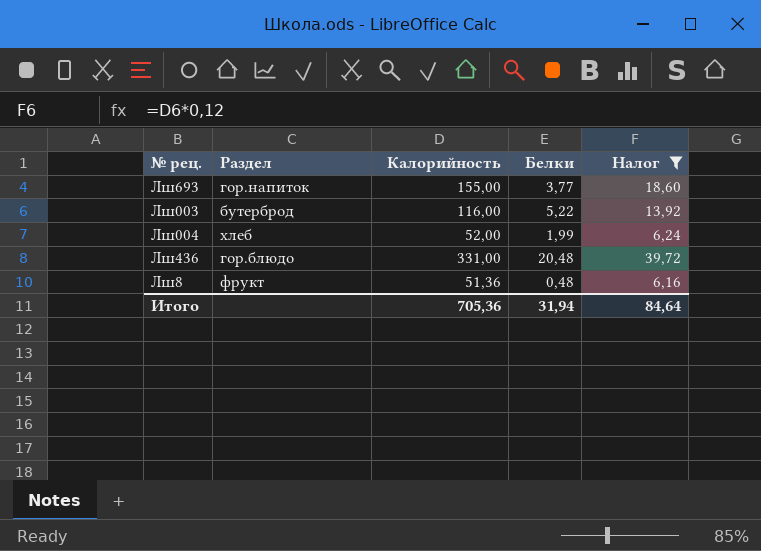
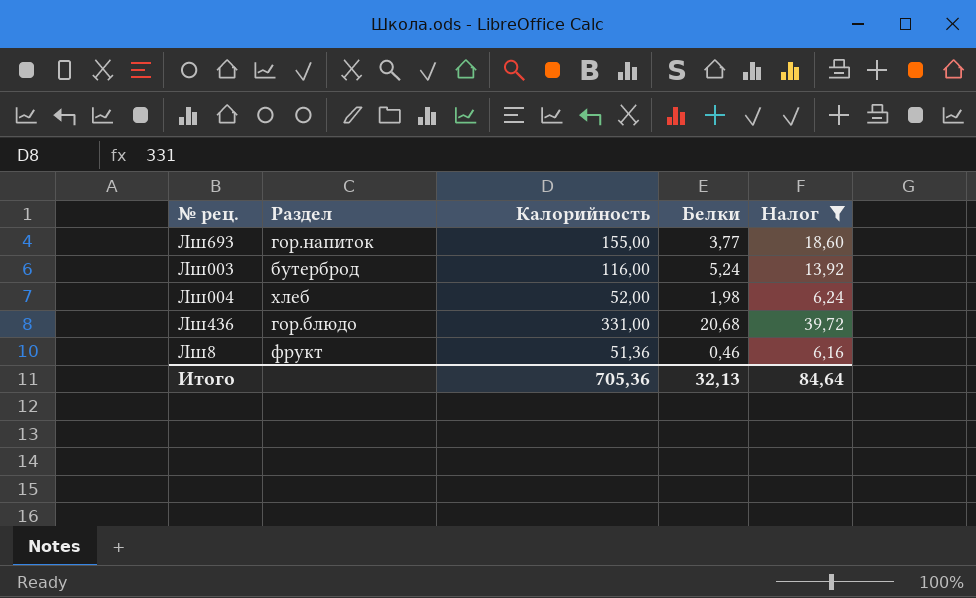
Лш003 | Белки: 5,22 -> 5,24
Лш004 | Белки: 1,99 -> 1,98
Лш436 | Белки: 20,48 -> 20,68
Лш8 | Белки: 0,48 -> 0,46
Итого | Белки: 31,94 -> 32,13

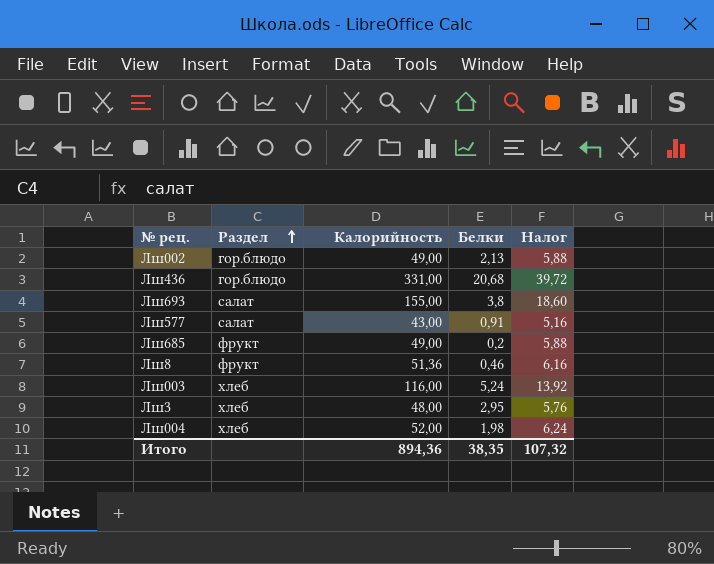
filter: Налог >= 6,16 -> none
row order: none -> Раздел ascending
Лш693 | Раздел: гор.напиток -> салат
Лш693 | Белки: 3,77 -> 3,8
Лш003 | Раздел: бутерброд -> хлеб
Итого | Калорийность: 705,36 -> 894,36
Итого | Белки: 32,13 -> 38,35
Итого | Налог: 84,64 -> 107,32

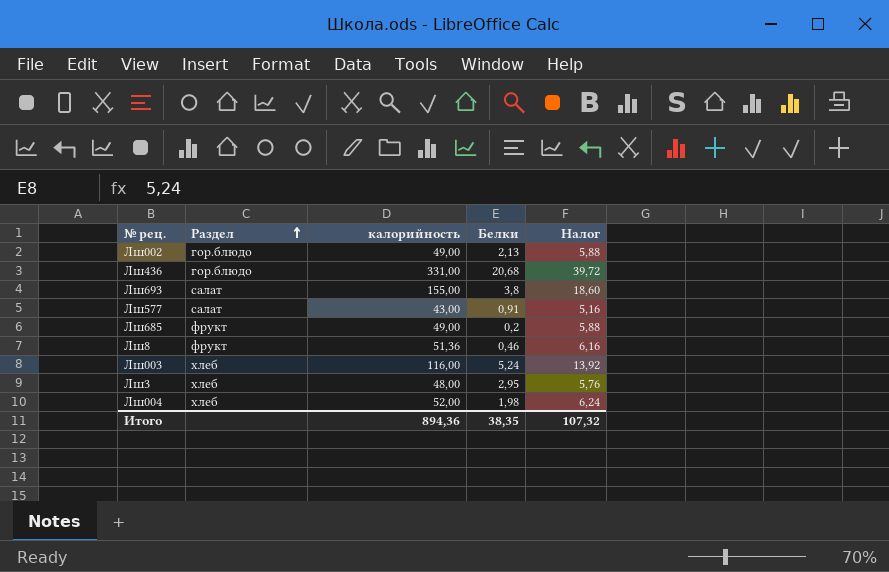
column name: Калорийность -> калорийность

